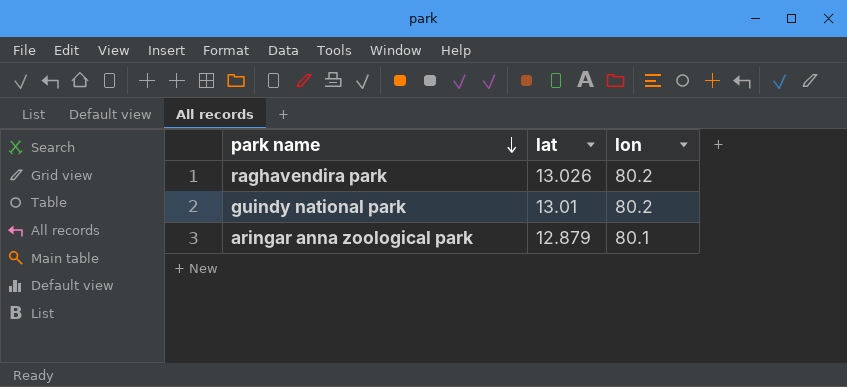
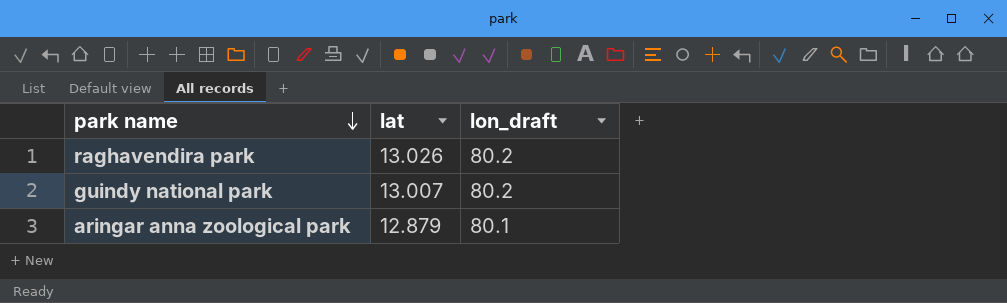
column name: lon -> lon_draft
guindy national park | lat: 13.01 -> 13.007

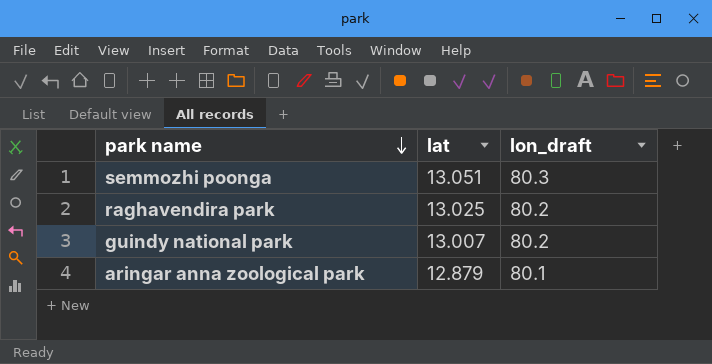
row semmozhi poonga: none -> 13.051 | 80.3
raghavendira park | lat: 13.026 -> 13.025

